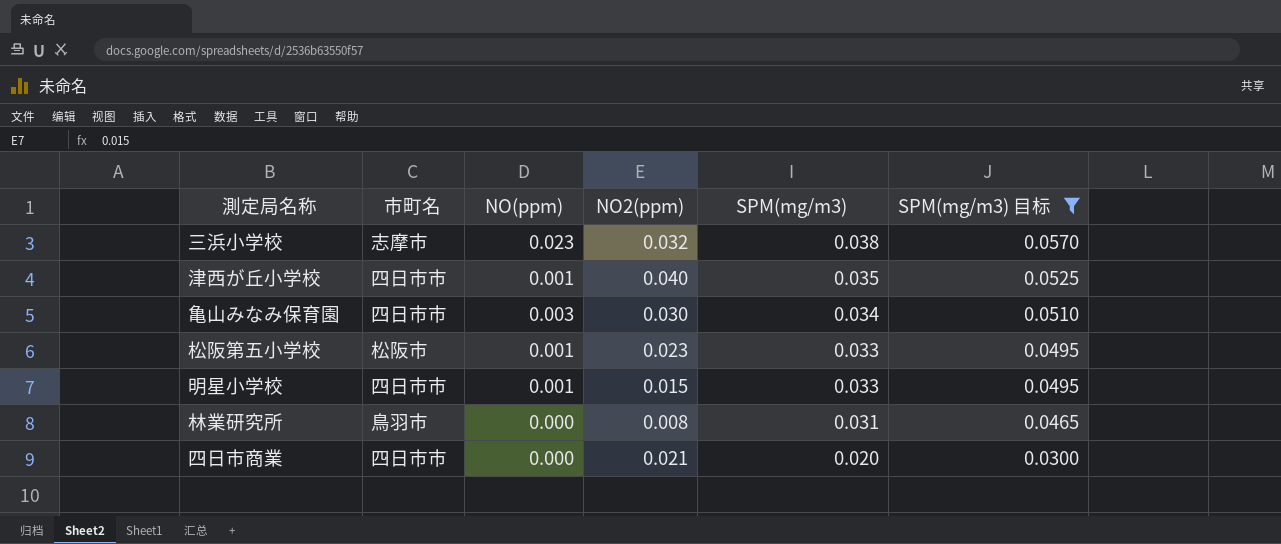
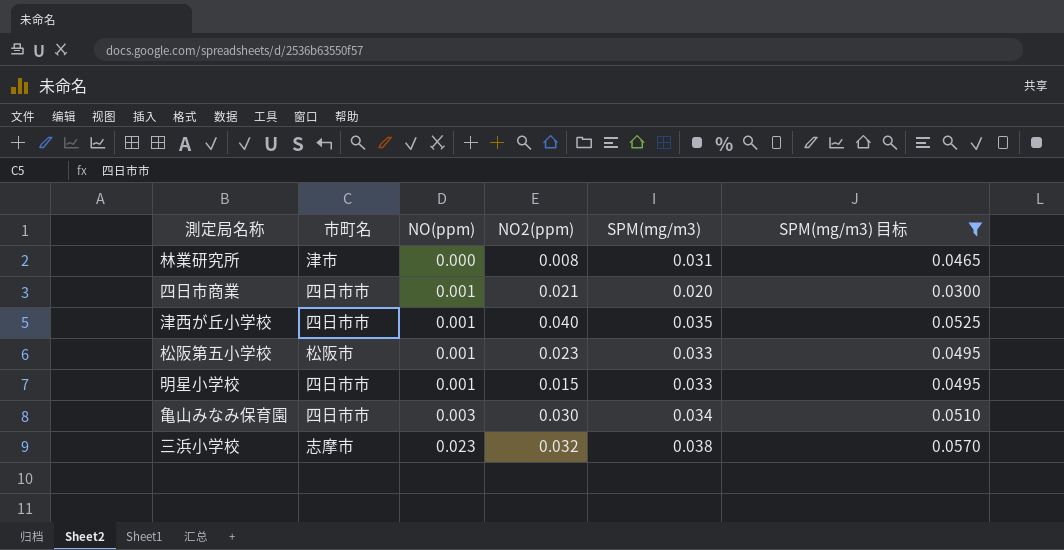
row order: SPM(mg/m3) descending -> NO(ppm) ascending
林業研究所 | 市町名: 鳥羽市 -> 津市
四日市商業 | NO(ppm): 0.000 -> 0.001

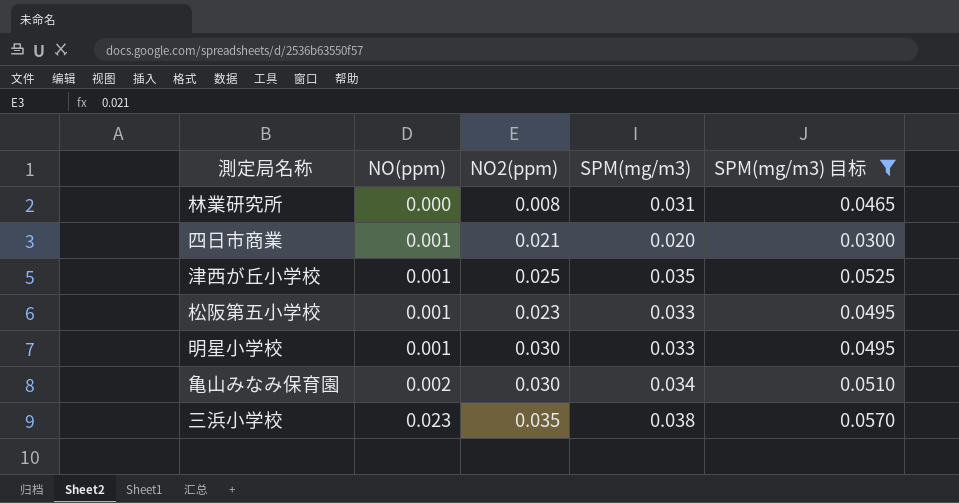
column 市町名 | position: 2 -> none
津西が丘小学校 | NO2(ppm): 0.040 -> 0.025
明星小学校 | NO2(ppm): 0.015 -> 0.030
亀山みなみ保育園 | NO(ppm): 0.003 -> 0.002
三浜小学校 | NO2(ppm): 0.032 -> 0.035

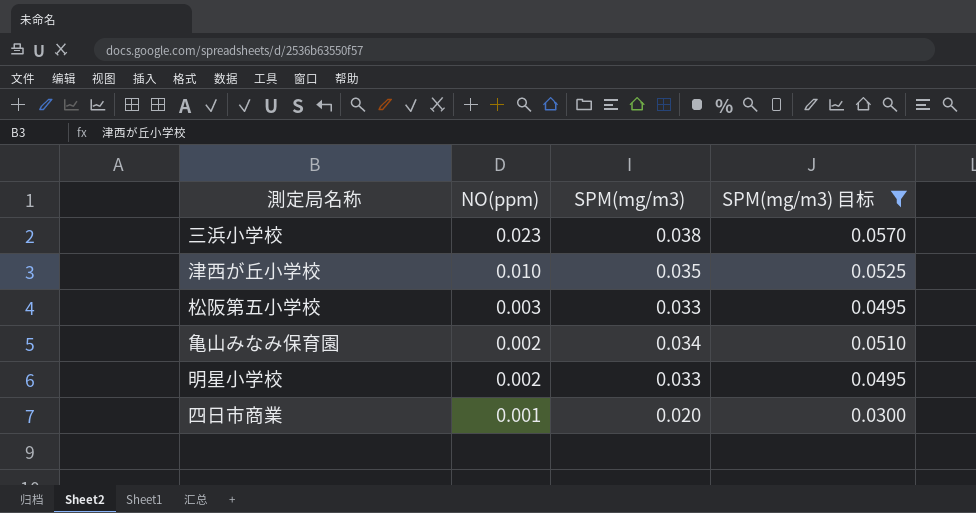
row order: NO(ppm) ascending -> NO(ppm) descending
column NO2(ppm) | position: 3 -> none
row 林業研究所: 0.000 | 0.008 | 0.031 | 0.0465 -> none
津西が丘小学校 | NO(ppm): 0.001 -> 0.010
松阪第五小学校 | NO(ppm): 0.001 -> 0.003
明星小学校 | NO(ppm): 0.001 -> 0.002

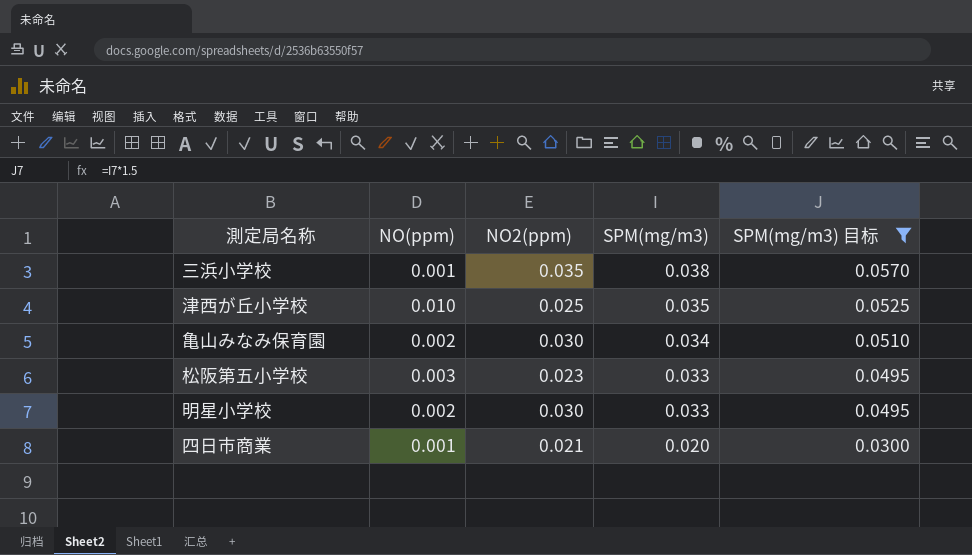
row order: NO(ppm) descending -> SPM(mg/m3) descending
column NO2(ppm) | position: none -> 3
三浜小学校 | NO(ppm): 0.023 -> 0.001

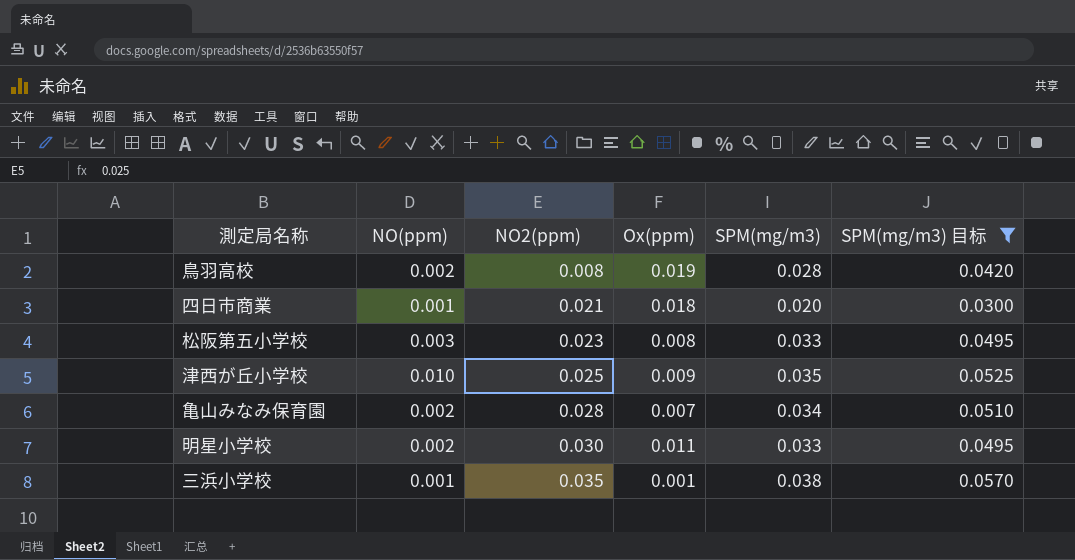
row order: SPM(mg/m3) descending -> NO2(ppm) ascending
column Ox(ppm) | position: none -> 4
row 鳥羽高校: none -> 0.002 | 0.008 | 0.019 | 0.028 | 0.0420
亀山みなみ保育園 | NO2(ppm): 0.030 -> 0.028

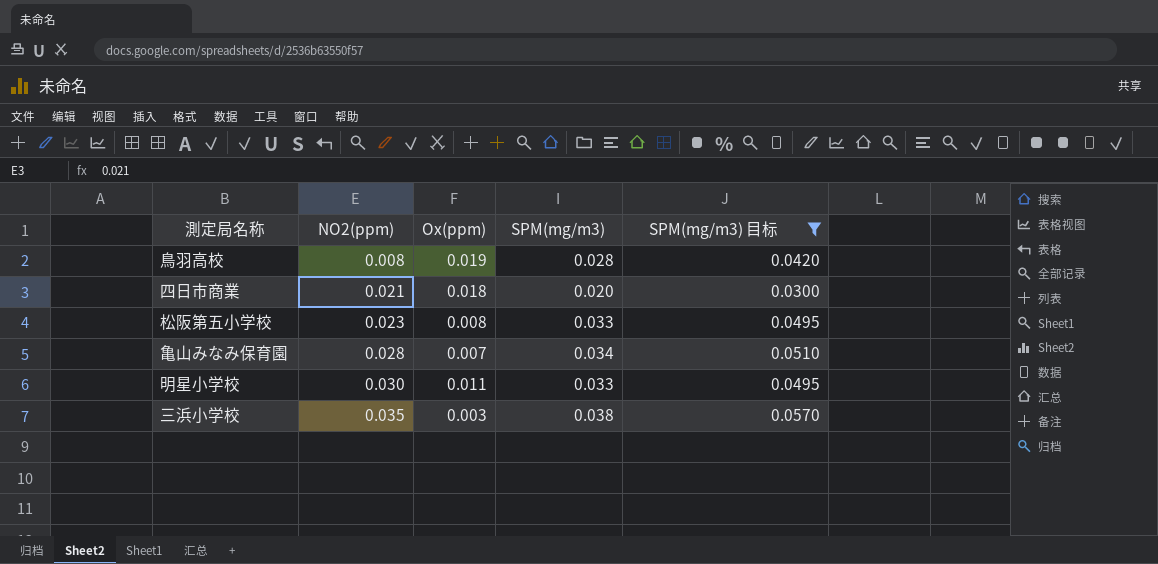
column NO(ppm) | position: 2 -> none
row 津西が丘小学校: 0.010 | 0.025 | 0.009 | 0.035 | 0.0525 -> none
三浜小学校 | Ox(ppm): 0.001 -> 0.003

